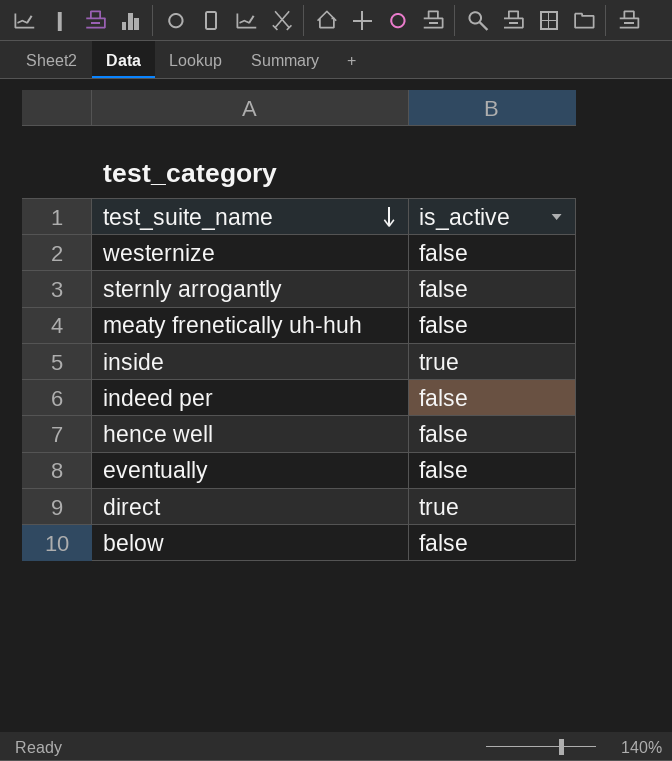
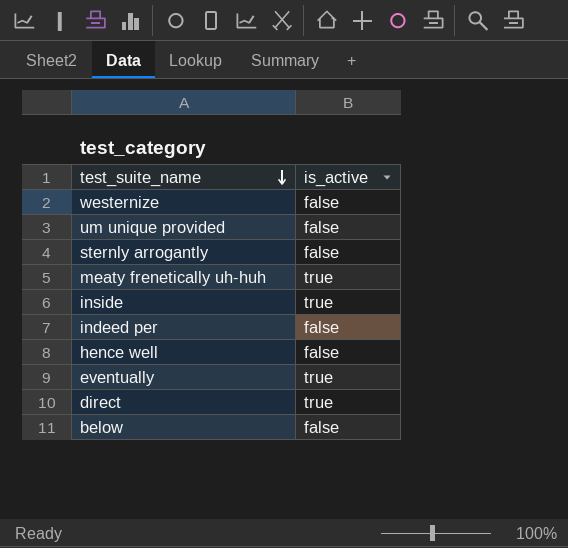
row um unique provided: none -> false
meaty frenetically uh-huh | is_active: false -> true
eventually | is_active: false -> true

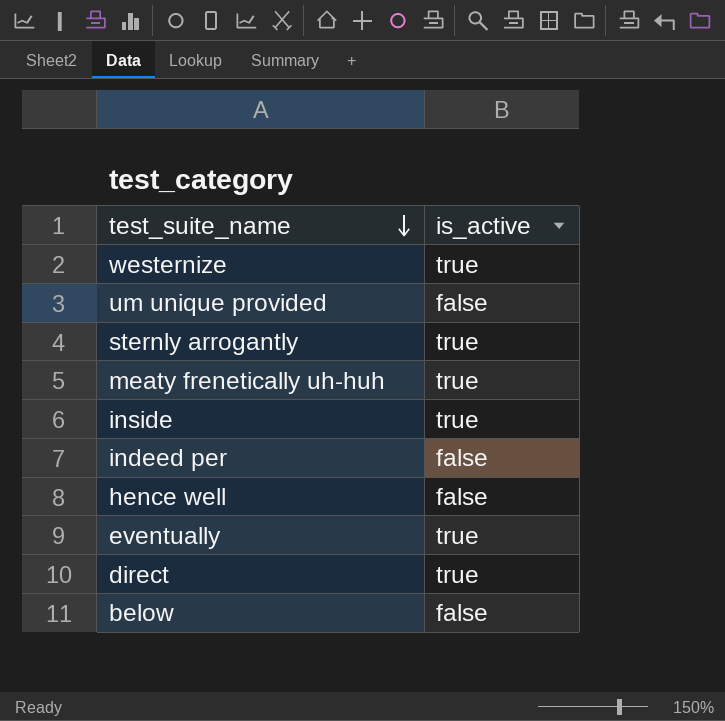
westernize | is_active: false -> true
sternly arrogantly | is_active: false -> true

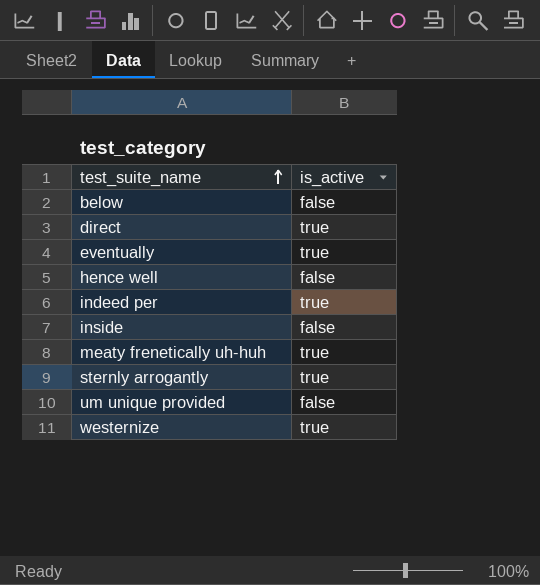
row order: test_suite_name descending -> test_suite_name ascending
indeed per | is_active: false -> true
inside | is_active: true -> false

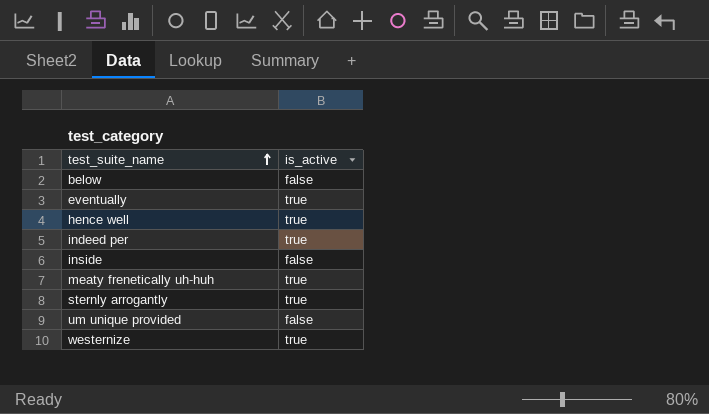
row direct: true -> none
hence well | is_active: false -> true

